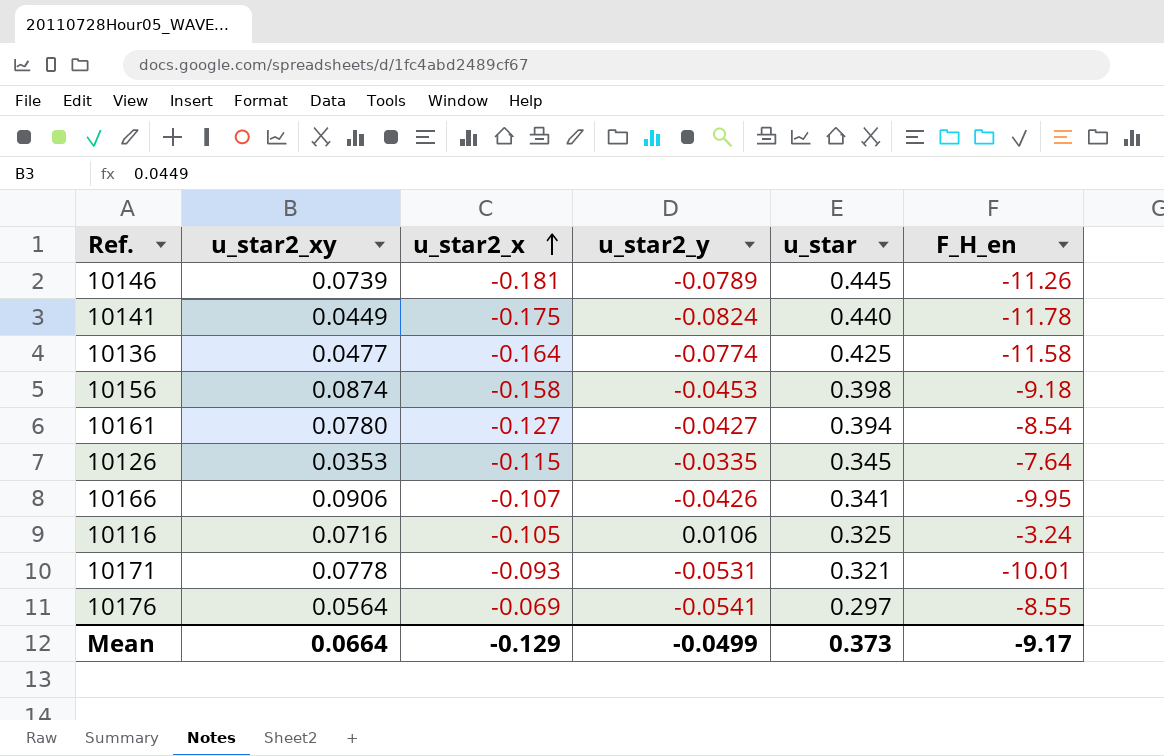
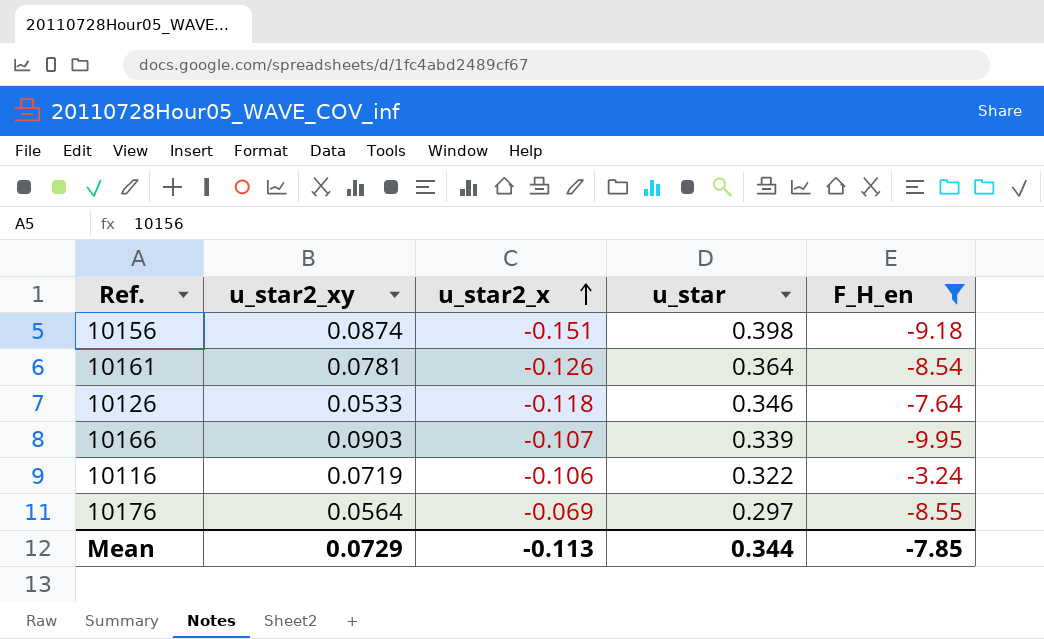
filter: none -> F_H_en >= -9.95
column u_star2_y | position: 4 -> none
10156 | u_star2_x: -0.158 -> -0.151
10161 | u_star2_xy: 0.0780 -> 0.0781
10161 | u_star2_x: -0.127 -> -0.126
10161 | u_star: 0.394 -> 0.364
10126 | u_star2_xy: 0.0353 -> 0.0533
10126 | u_star2_x: -0.115 -> -0.118
10126 | u_star: 0.345 -> 0.346
10166 | u_star2_xy: 0.0906 -> 0.0903
10166 | u_star: 0.341 -> 0.339
10116 | u_star2_xy: 0.0716 -> 0.0719
10116 | u_star2_x: -0.105 -> -0.106
10116 | u_star: 0.325 -> 0.322
Mean | u_star2_xy: 0.0664 -> 0.0729
Mean | u_star2_x: -0.129 -> -0.113
Mean | u_star: 0.373 -> 0.344
Mean | F_H_en: -9.17 -> -7.85

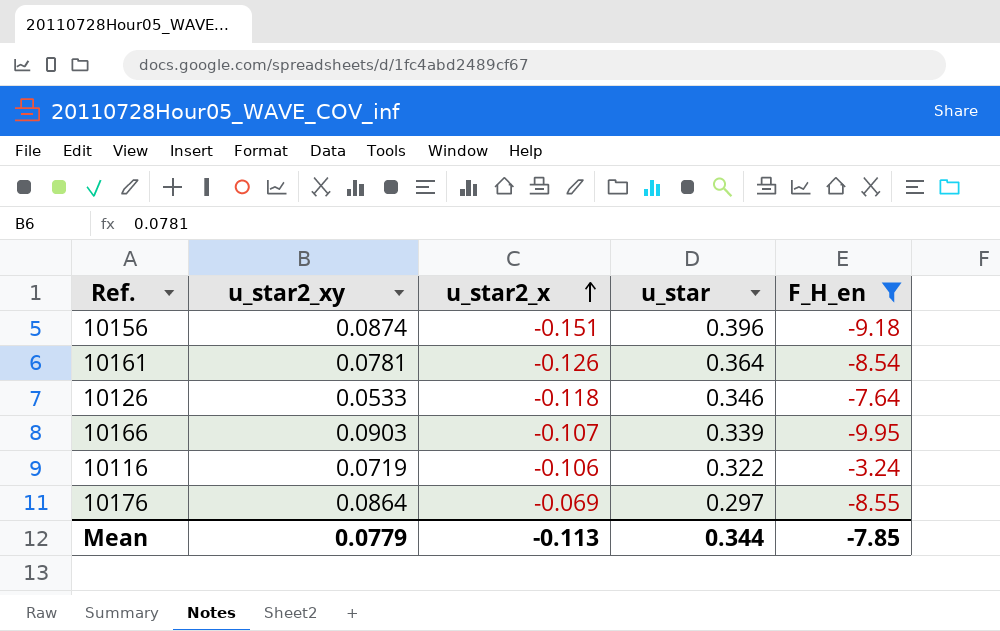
10156 | u_star: 0.398 -> 0.396
10176 | u_star2_xy: 0.0564 -> 0.0864
Mean | u_star2_xy: 0.0729 -> 0.0779

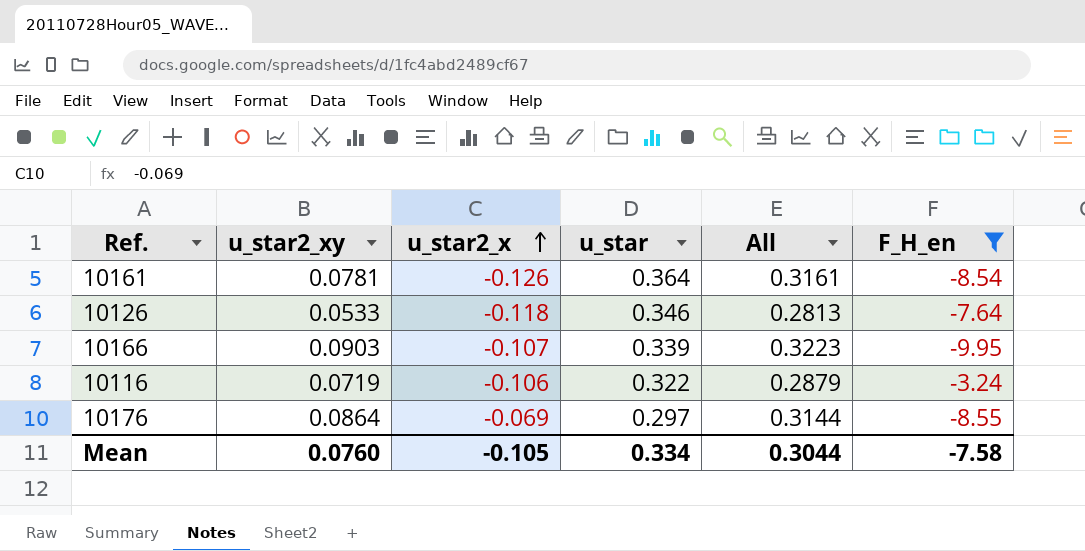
column All | formula: none -> [u_star2_xy] + [u_star2_x] + [u_star]
row 10156: 0.0874 | -0.151 | 0.396 | -9.18 -> none
Mean | u_star2_xy: 0.0779 -> 0.0760
Mean | u_star2_x: -0.113 -> -0.105
Mean | u_star: 0.344 -> 0.334
Mean | F_H_en: -7.85 -> -7.58

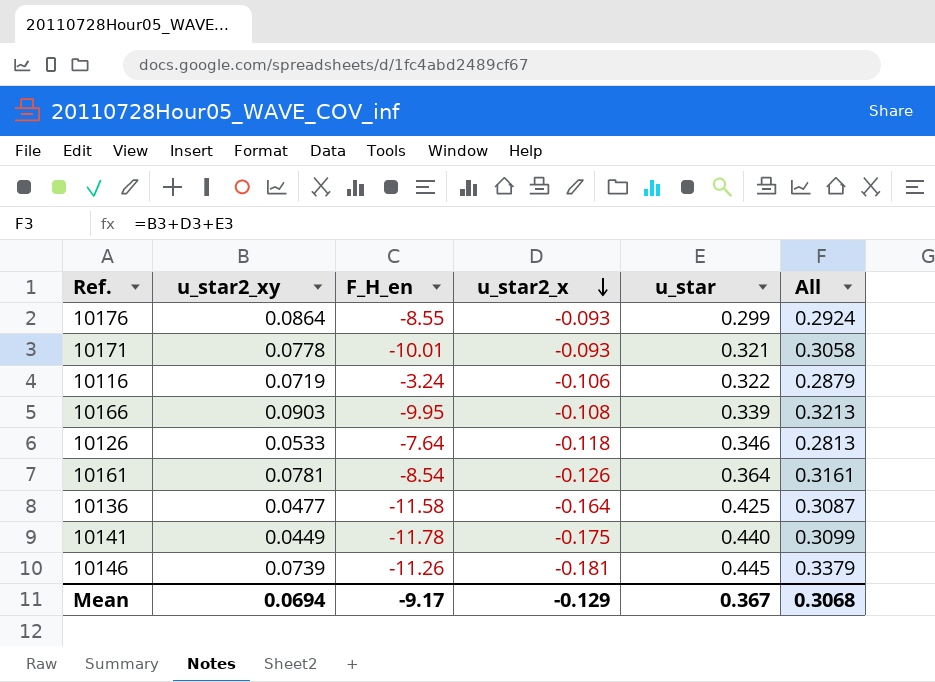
filter: F_H_en >= -9.95 -> none
row order: u_star2_x ascending -> u_star2_x descending
column F_H_en | position: 6 -> 3
10176 | u_star2_x: -0.069 -> -0.093
10176 | u_star: 0.297 -> 0.299
10176 | All: 0.3144 -> 0.2924
10166 | u_star2_x: -0.107 -> -0.108
10166 | All: 0.3223 -> 0.3213
Mean | u_star2_xy: 0.0760 -> 0.0694
Mean | F_H_en: -7.58 -> -9.17
Mean | u_star2_x: -0.105 -> -0.129
Mean | u_star: 0.334 -> 0.367
Mean | All: 0.3044 -> 0.3068

